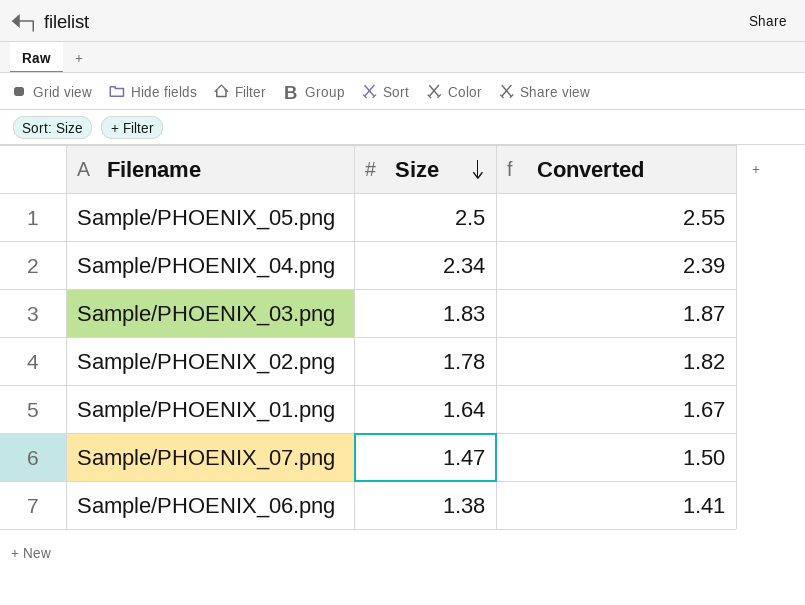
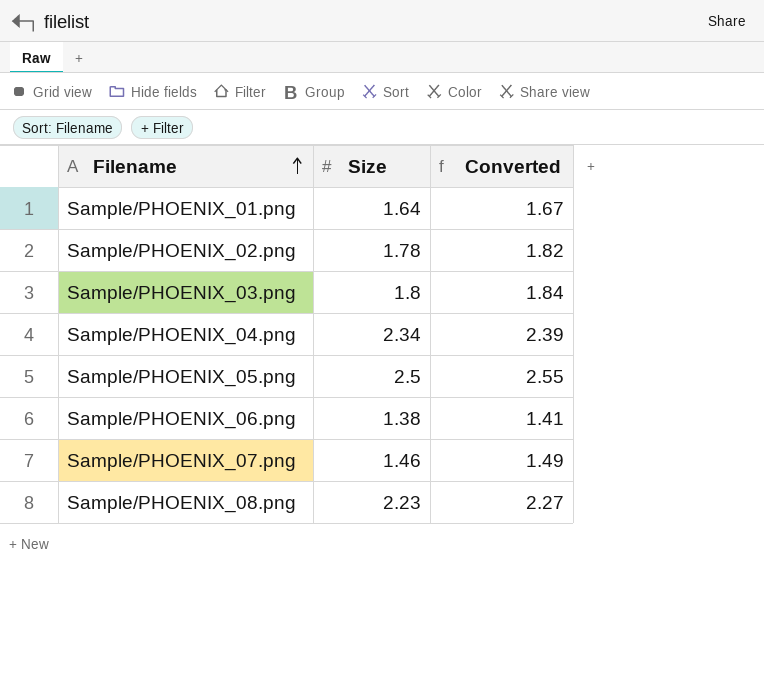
row order: Size descending -> Filename ascending
Sample/PHOENIX_03.png | Size: 1.83 -> 1.8
Sample/PHOENIX_03.png | Converted: 1.87 -> 1.84
Sample/PHOENIX_07.png | Size: 1.47 -> 1.46
Sample/PHOENIX_07.png | Converted: 1.50 -> 1.49
row Sample/PHOENIX_08.png: none -> 2.23 | 2.27

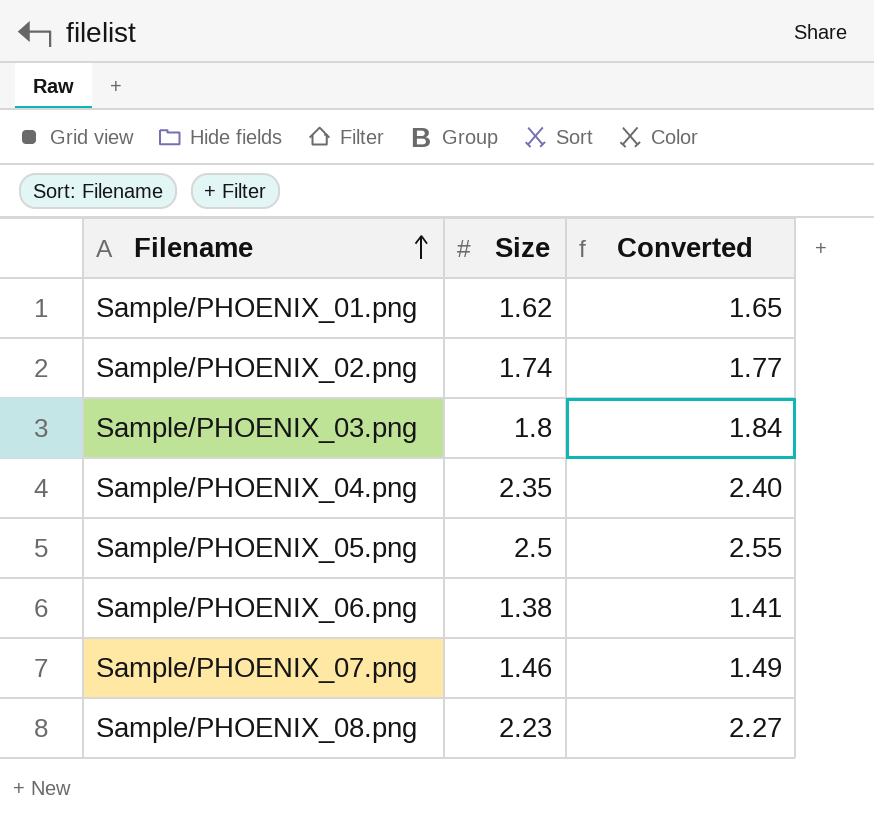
Sample/PHOENIX_01.png | Size: 1.64 -> 1.62
Sample/PHOENIX_01.png | Converted: 1.67 -> 1.65
Sample/PHOENIX_02.png | Size: 1.78 -> 1.74
Sample/PHOENIX_02.png | Converted: 1.82 -> 1.77
Sample/PHOENIX_04.png | Size: 2.34 -> 2.35
Sample/PHOENIX_04.png | Converted: 2.39 -> 2.40

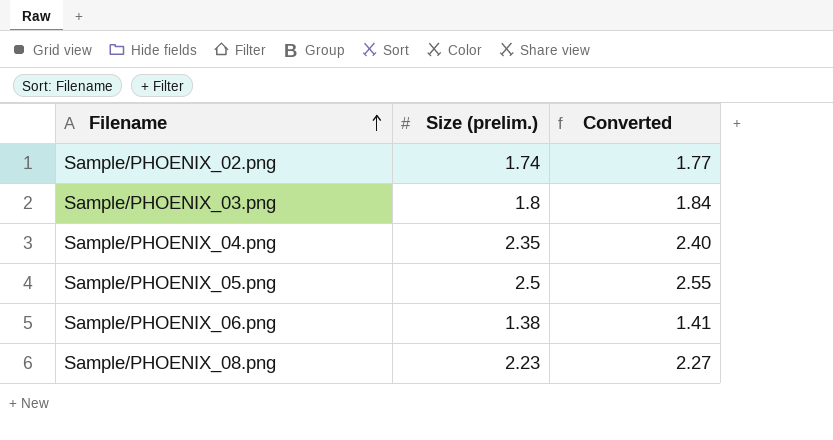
column name: Size -> Size (prelim.)
row Sample/PHOENIX_01.png: 1.62 | 1.65 -> none
row Sample/PHOENIX_07.png: 1.46 | 1.49 -> none

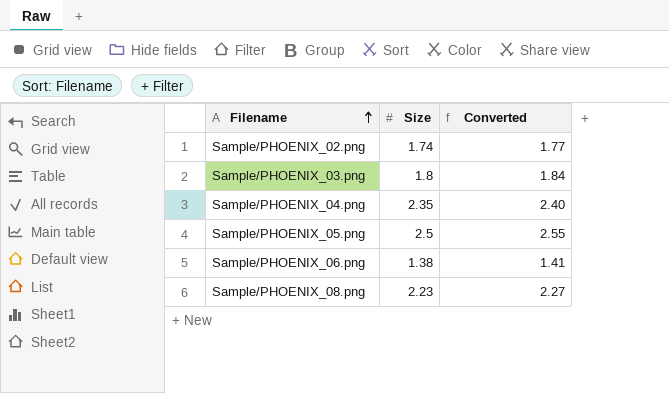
column name: Size (prelim.) -> Size

